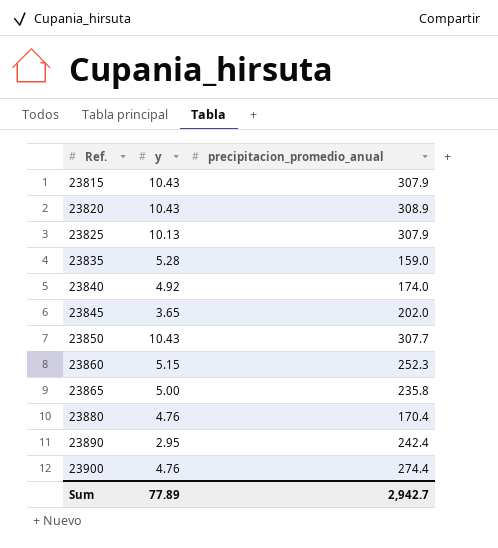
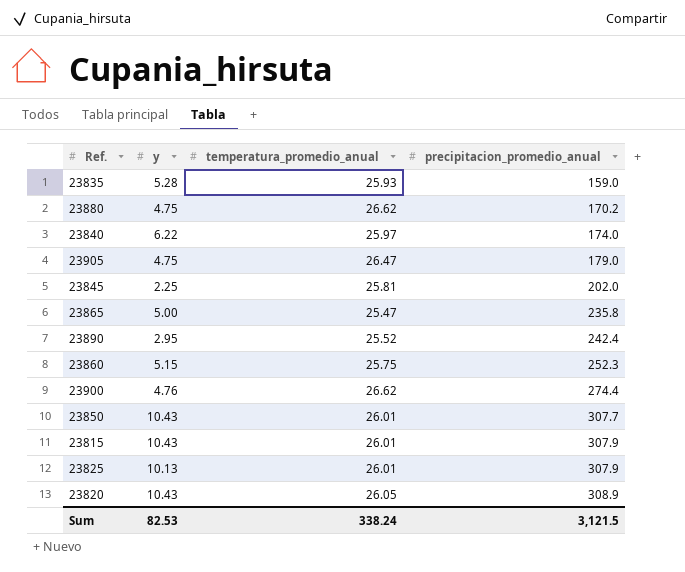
row order: Ref. ascending -> precipitacion_promedio_anual ascending
column temperatura_promedio_anual | position: none -> 3
23880 | y: 4.76 -> 4.75
23880 | precipitacion_promedio_anual: 170.4 -> 170.2
23840 | y: 4.92 -> 6.22
row 23905: none -> 4.75 | 26.47 | 179.0
23845 | y: 3.65 -> 2.25
Sum | y: 77.89 -> 82.53
Sum | precipitacion_promedio_anual: 2,942.7 -> 3,121.5

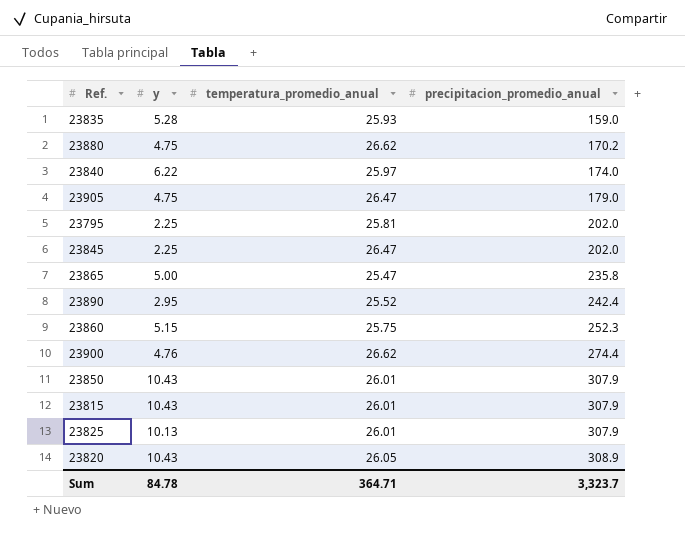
row 23795: none -> 2.25 | 25.81 | 202.0
23845 | temperatura_promedio_anual: 25.81 -> 26.47
23850 | precipitacion_promedio_anual: 307.7 -> 307.9
Sum | y: 82.53 -> 84.78
Sum | temperatura_promedio_anual: 338.24 -> 364.71
Sum | precipitacion_promedio_anual: 3,121.5 -> 3,323.7

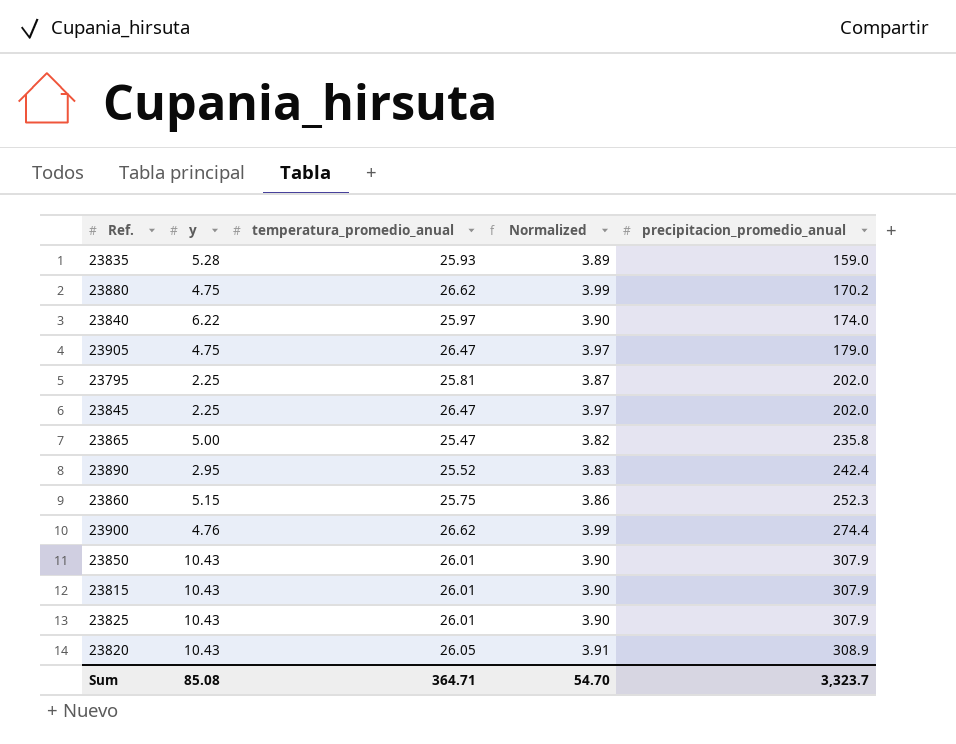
column Normalized | formula: none -> [temperatura_promedio_anual] * 0.15
23825 | y: 10.13 -> 10.43
Sum | y: 84.78 -> 85.08

